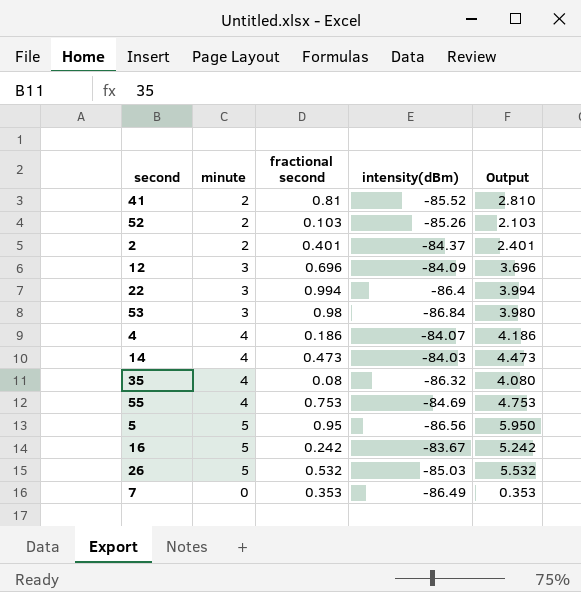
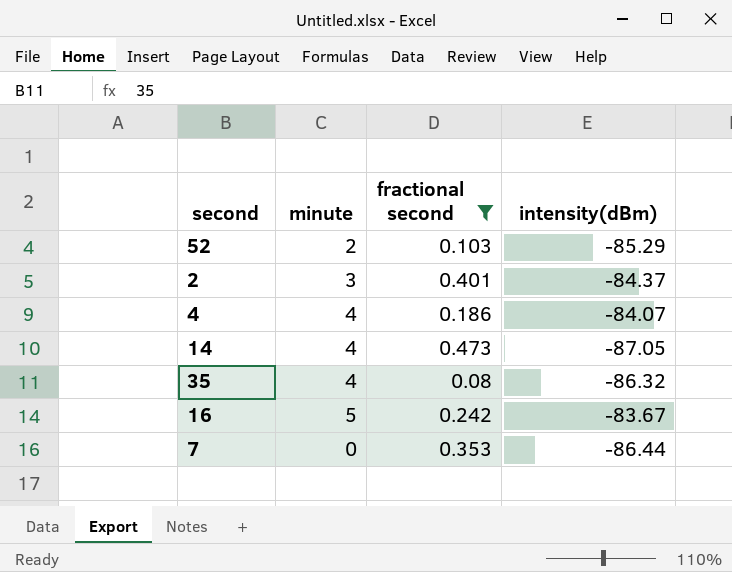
filter: none -> fractional second <= 0.473
column Output | formula: [minute] + [fractional second] -> none
52 | intensity(dBm): -85.26 -> -85.29
2 | minute: 2 -> 3
14 | intensity(dBm): -84.03 -> -87.05
7 | intensity(dBm): -86.49 -> -86.44

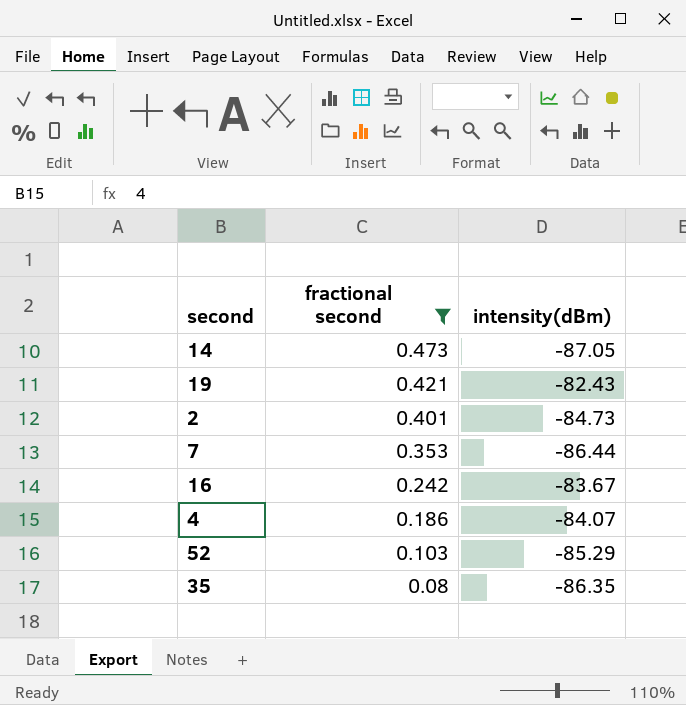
row order: none -> fractional second descending
column minute | position: 2 -> none
row 19: none -> 0.421 | -82.43
2 | intensity(dBm): -84.37 -> -84.73
35 | intensity(dBm): -86.32 -> -86.35

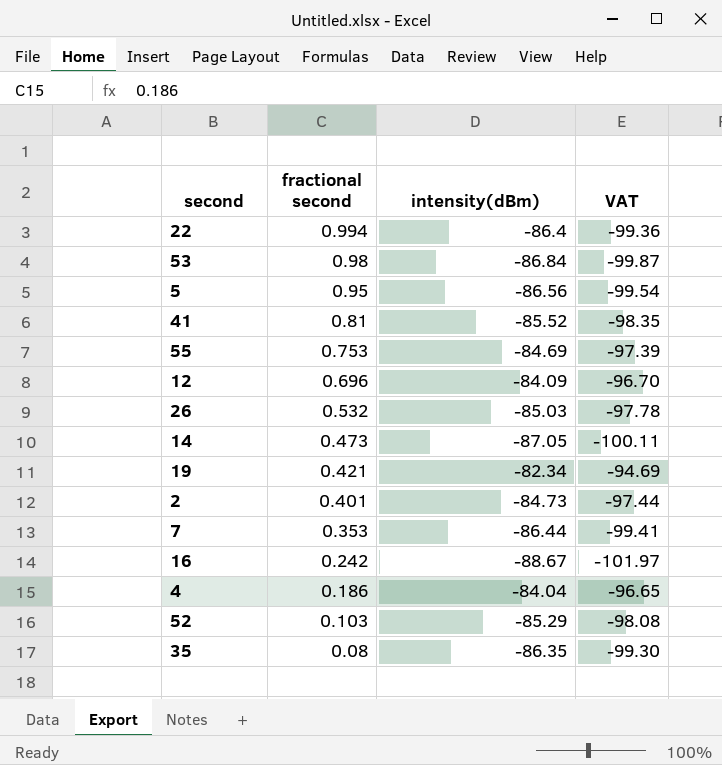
filter: fractional second <= 0.473 -> none
column VAT | formula: none -> [intensity(dBm)] * 1.15
19 | intensity(dBm): -82.43 -> -82.34
16 | intensity(dBm): -83.67 -> -88.67
4 | intensity(dBm): -84.07 -> -84.04

